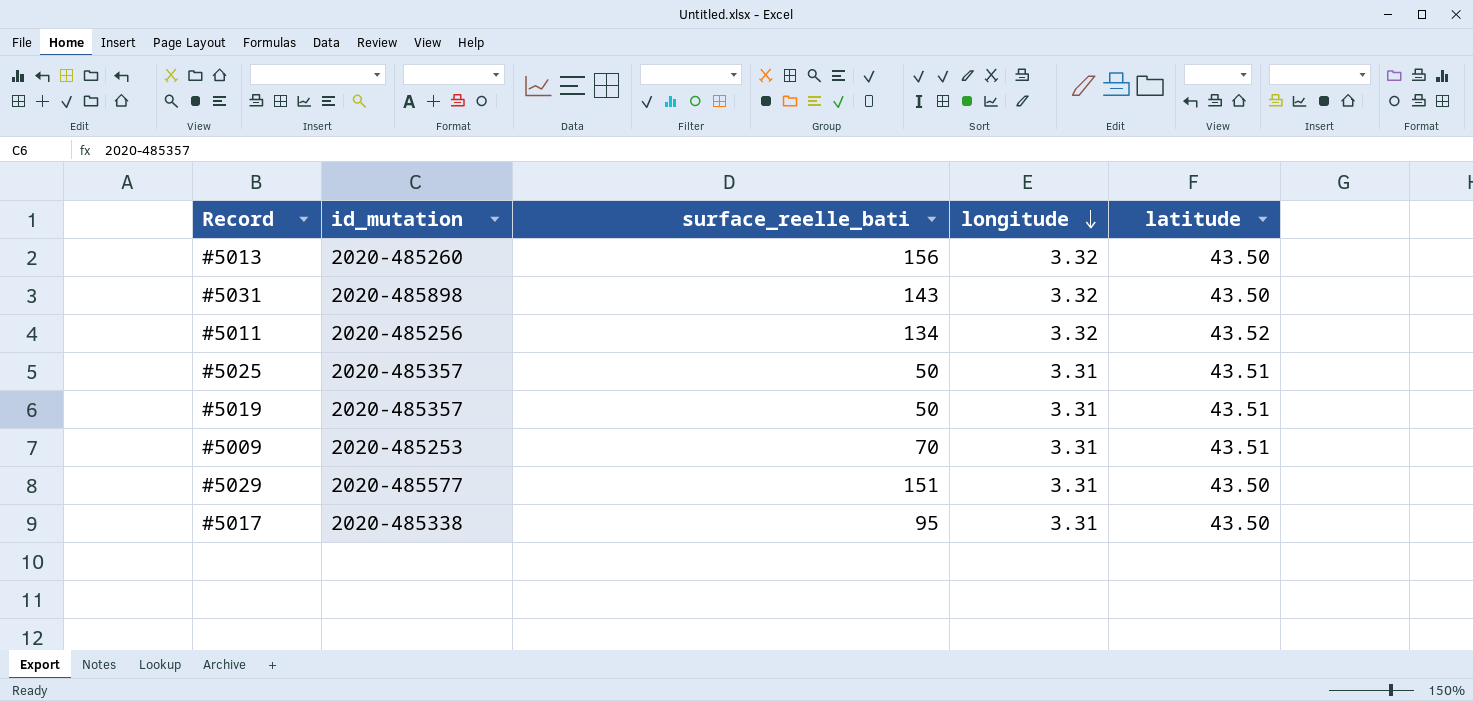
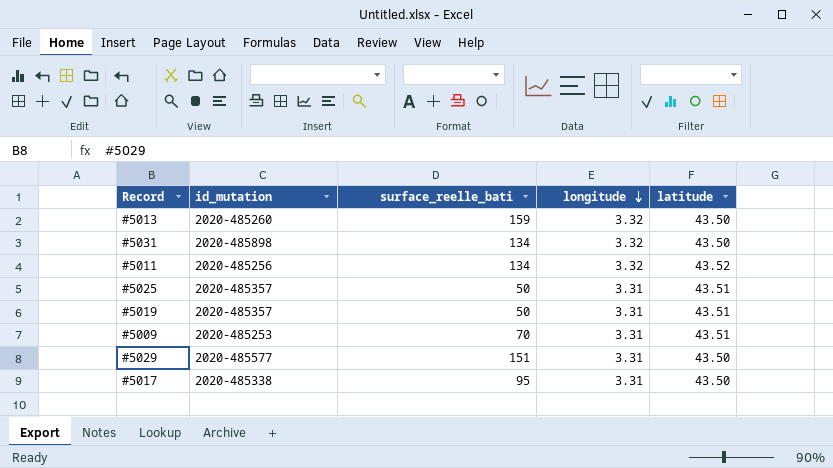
#5013 | surface_reelle_bati: 156 -> 159
#5031 | surface_reelle_bati: 143 -> 134

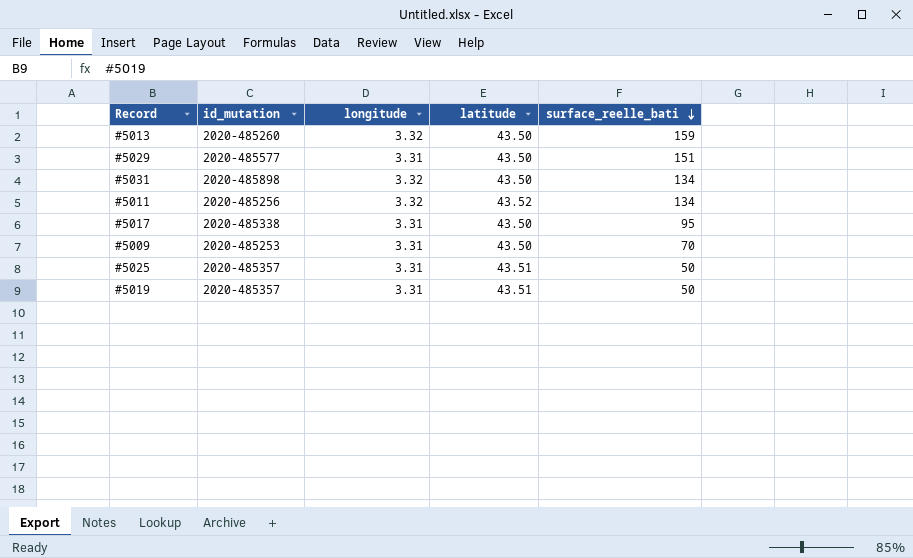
row order: longitude descending -> surface_reelle_bati descending
column surface_reelle_bati | position: 3 -> 5
#5009 | latitude: 43.51 -> 43.50

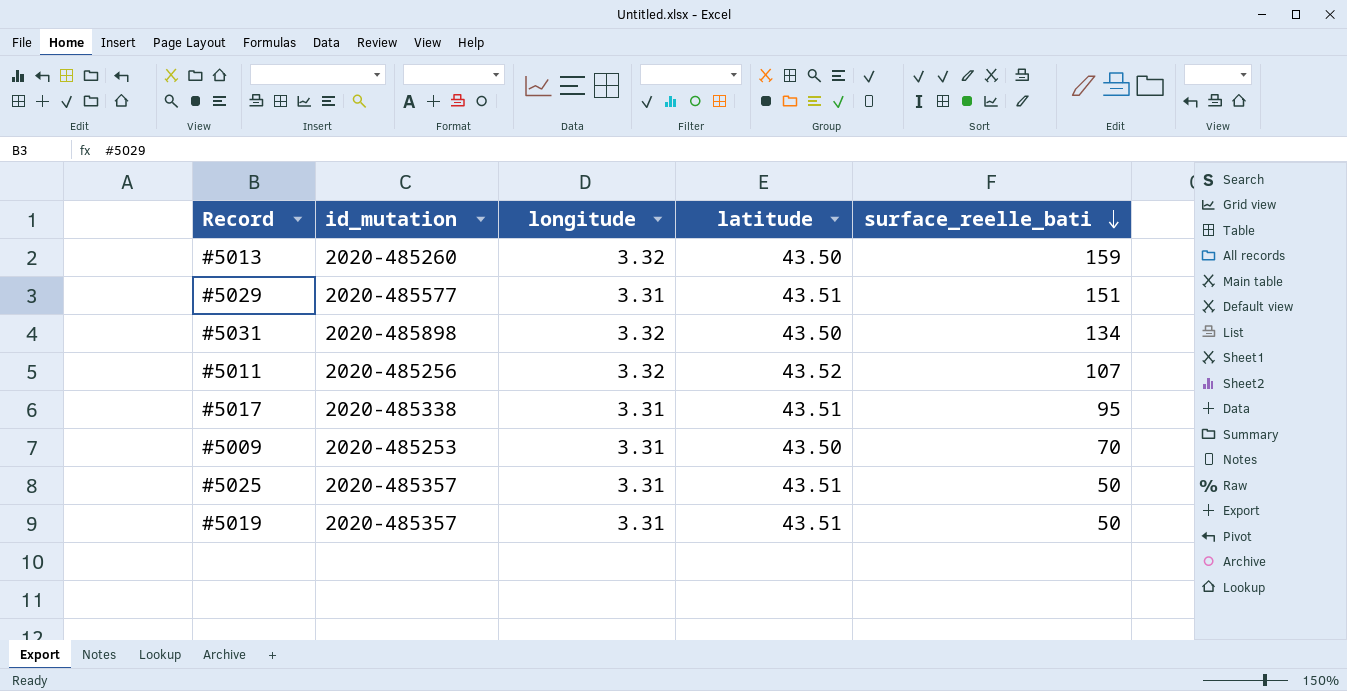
#5029 | latitude: 43.50 -> 43.51
#5011 | surface_reelle_bati: 134 -> 107
#5017 | latitude: 43.50 -> 43.51

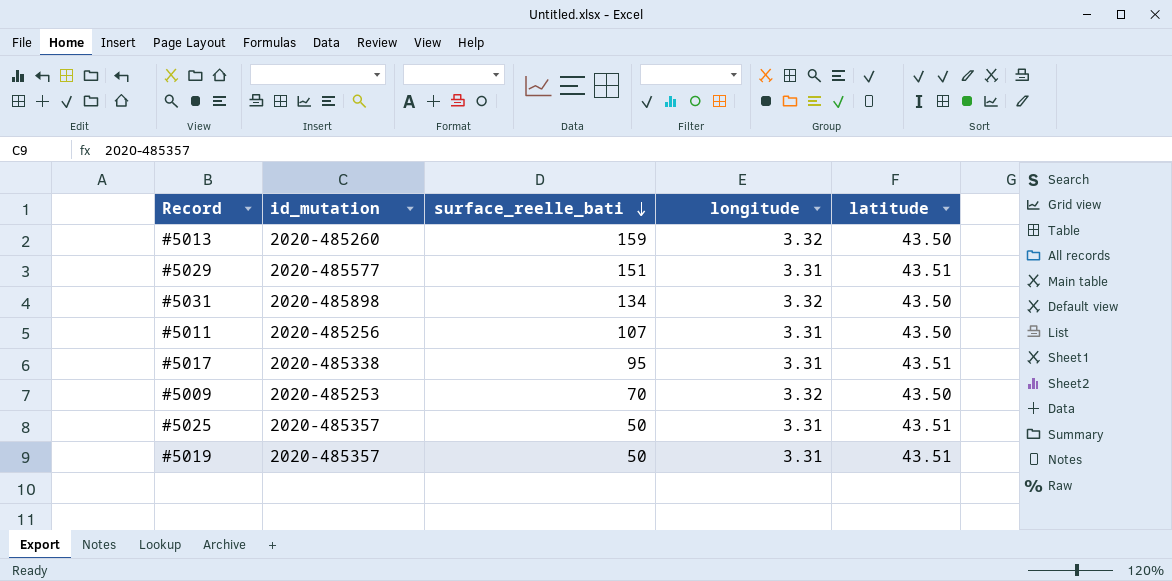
column surface_reelle_bati | position: 5 -> 3
#5011 | longitude: 3.32 -> 3.31
#5011 | latitude: 43.52 -> 43.50
#5009 | longitude: 3.31 -> 3.32

